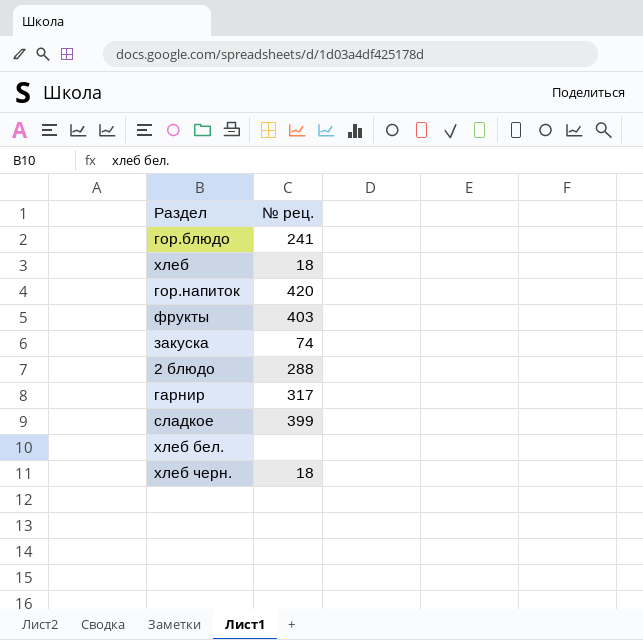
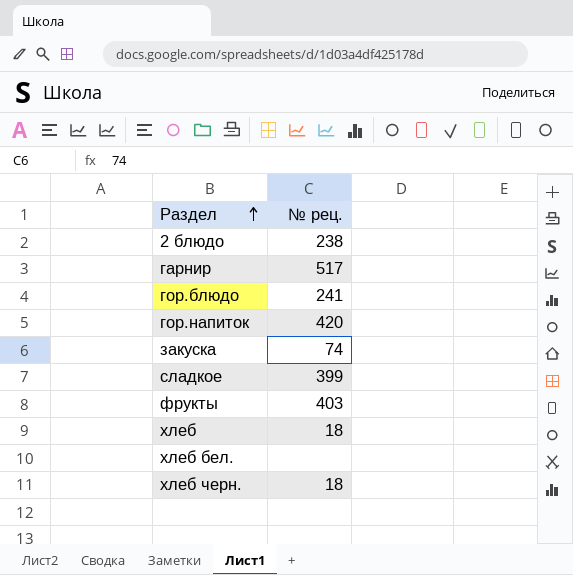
row order: none -> Раздел ascending
2 блюдо | № рец.: 288 -> 238
гарнир | № рец.: 317 -> 517

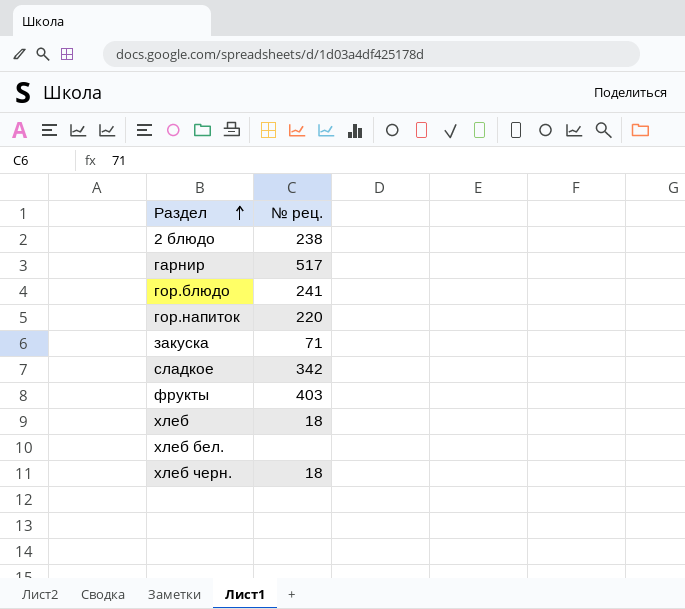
гор.напиток | № рец.: 420 -> 220
закуска | № рец.: 74 -> 71
сладкое | № рец.: 399 -> 342

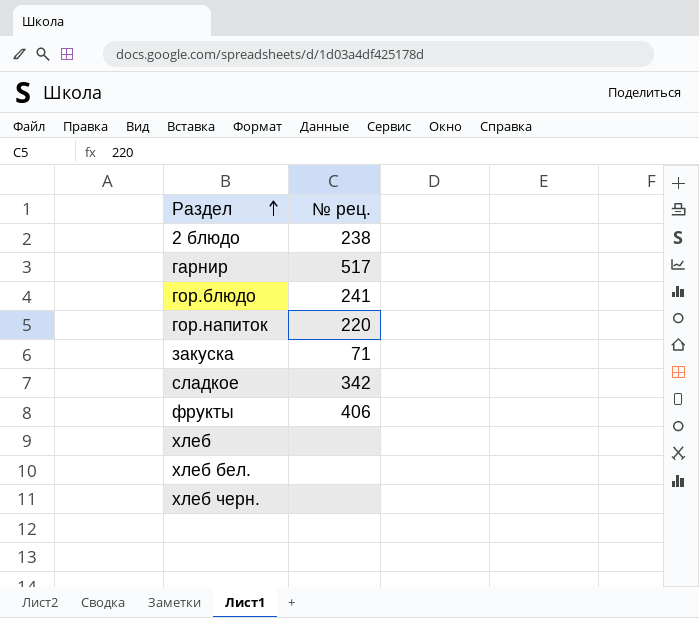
фрукты | № рец.: 403 -> 406
хлеб | № рец.: 18 -> none
хлеб черн. | № рец.: 18 -> none

